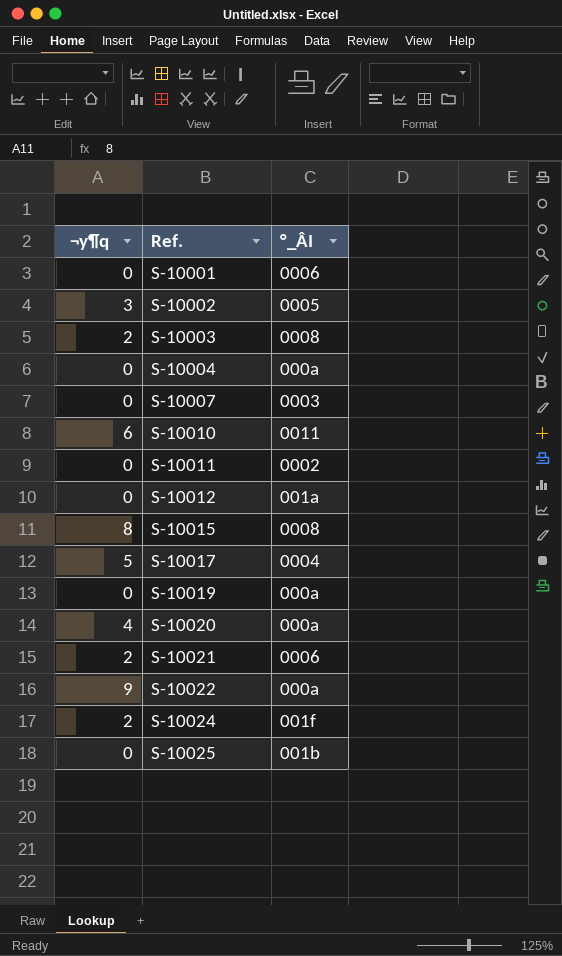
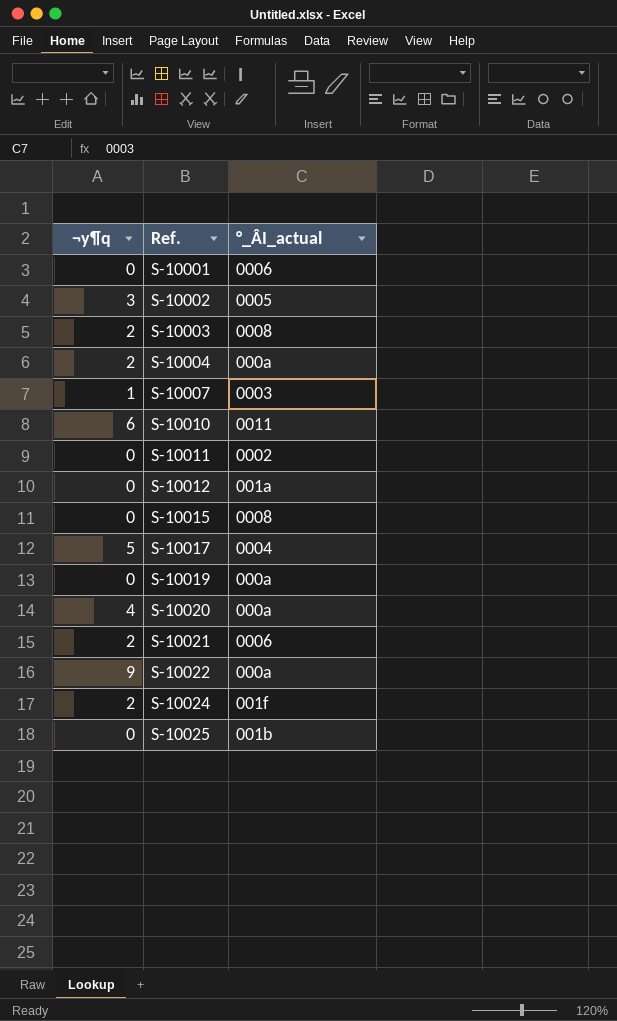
column name: °_ÂI -> °_ÂI_actual
S-10004 | ¬y¶q: 0 -> 2
S-10007 | ¬y¶q: 0 -> 1
S-10015 | ¬y¶q: 8 -> 0

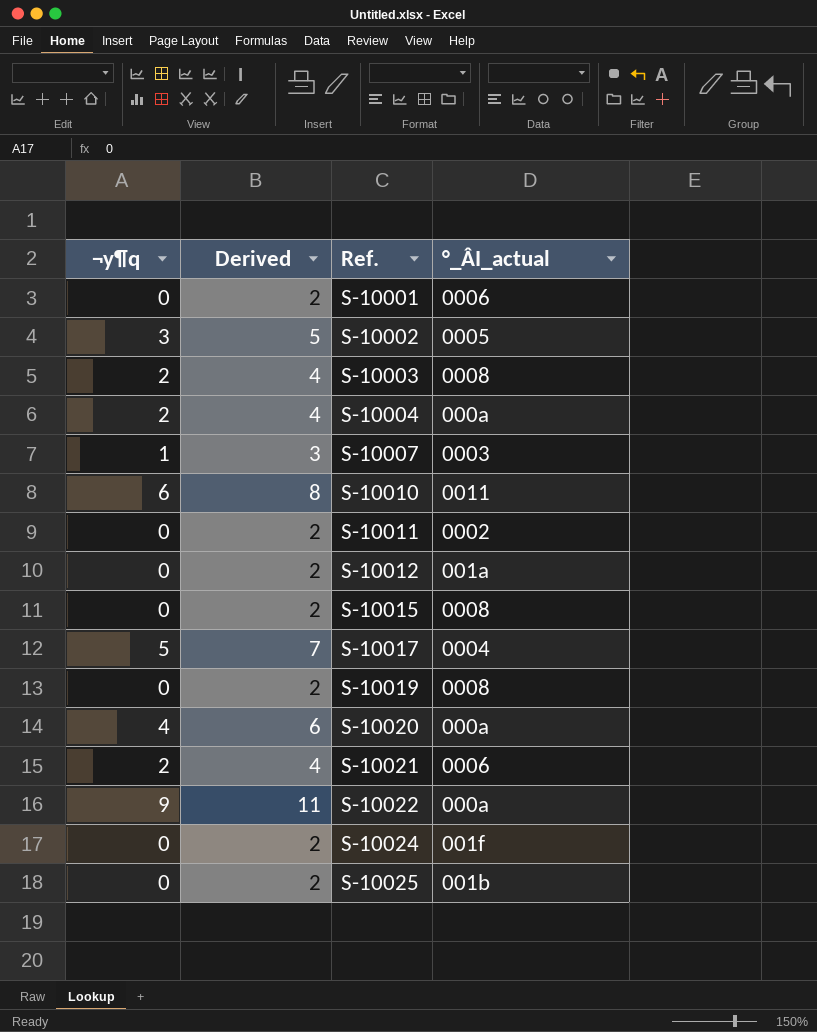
column Derived | formula: none -> [¬y¶q] + 2
S-10019 | °_ÂI_actual: 000a -> 0008
S-10024 | ¬y¶q: 2 -> 0

